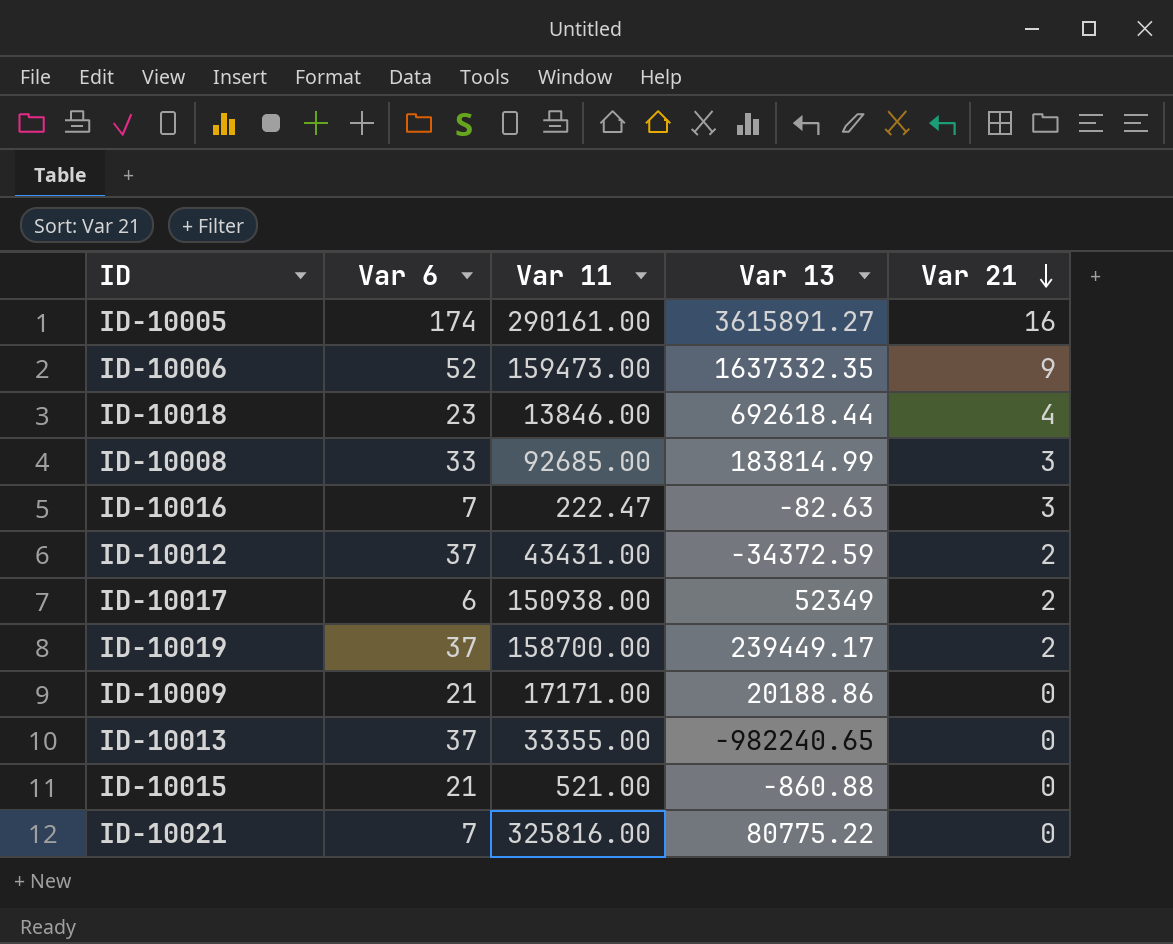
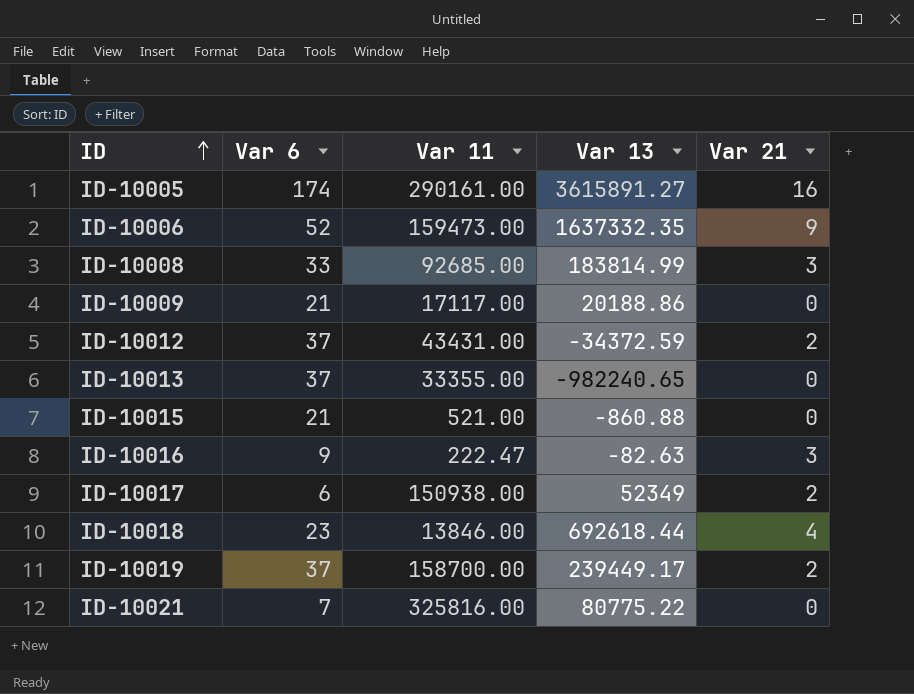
row order: Var 21 descending -> ID ascending
ID-10009 | Var 11: 17171.00 -> 17117.00
ID-10016 | Var 6: 7 -> 9

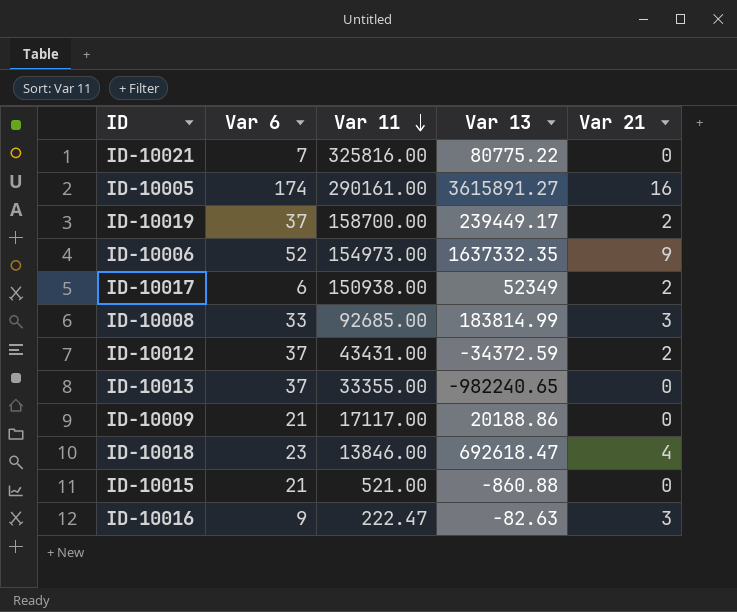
row order: ID ascending -> Var 11 descending
ID-10006 | Var 11: 159473.00 -> 154973.00
ID-10018 | Var 13: 692618.44 -> 692618.47

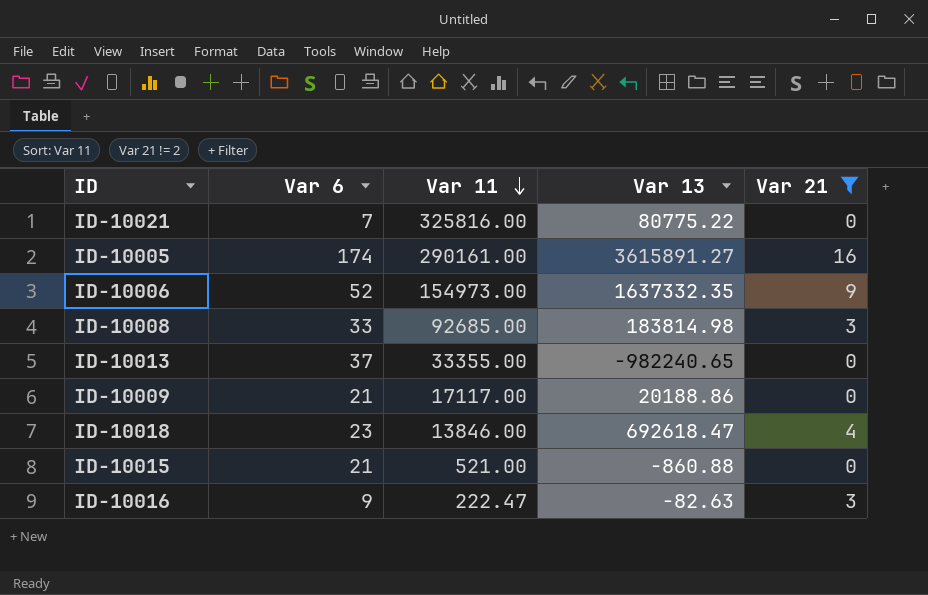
filter: none -> Var 21 != 2
ID-10008 | Var 13: 183814.99 -> 183814.98

